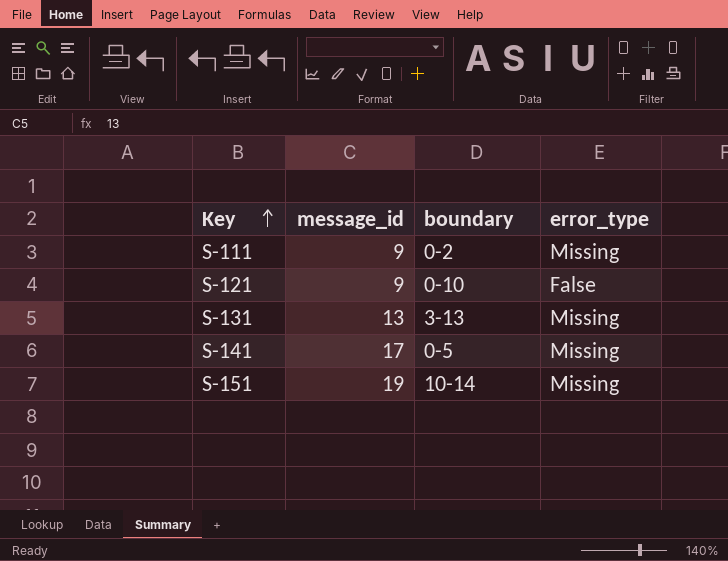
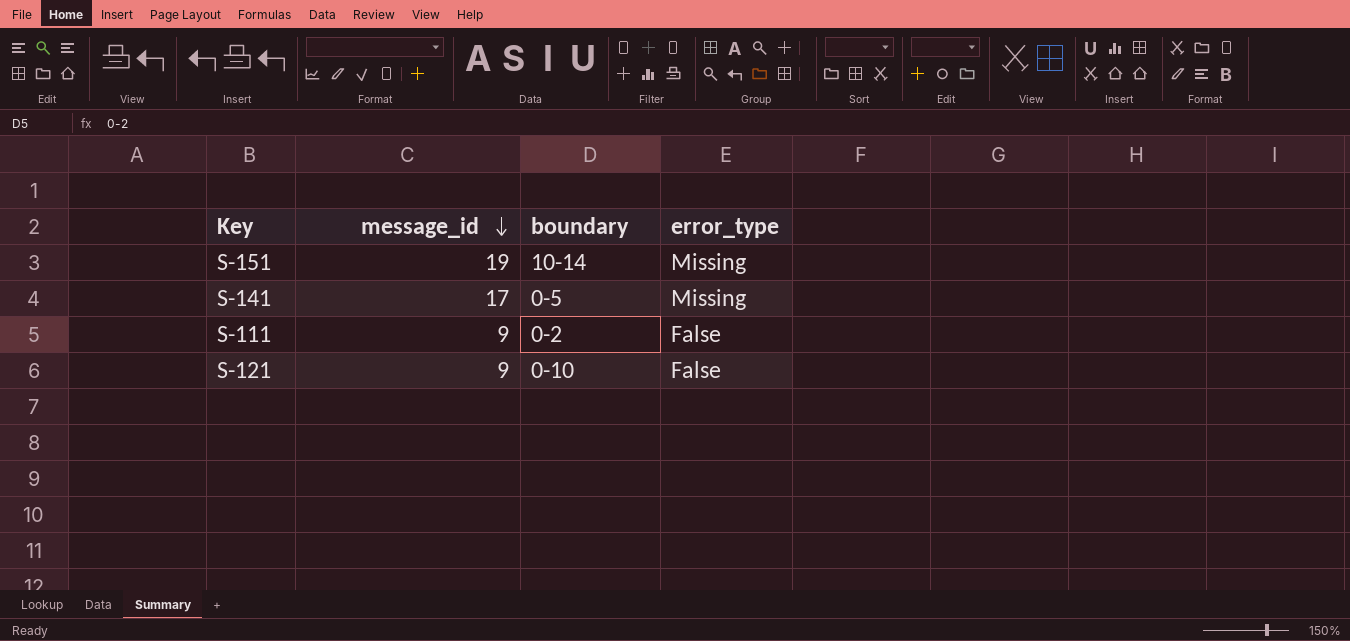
row order: Key ascending -> message_id descending
row S-131: 13 | 3-13 | Missing -> none
S-111 | error_type: Missing -> False

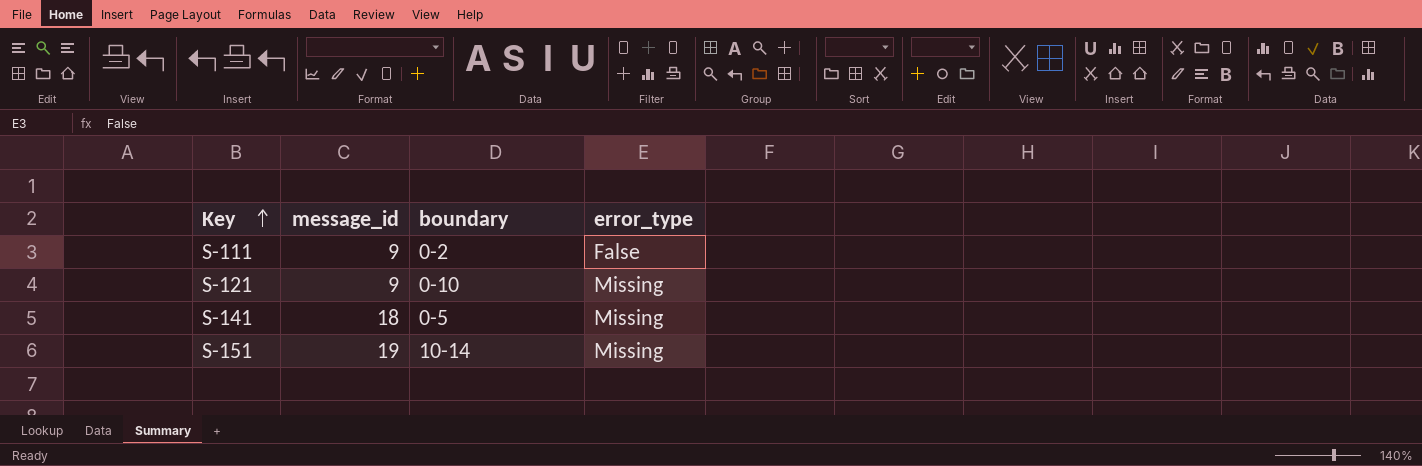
row order: message_id descending -> Key ascending
S-121 | error_type: False -> Missing
S-141 | message_id: 17 -> 18

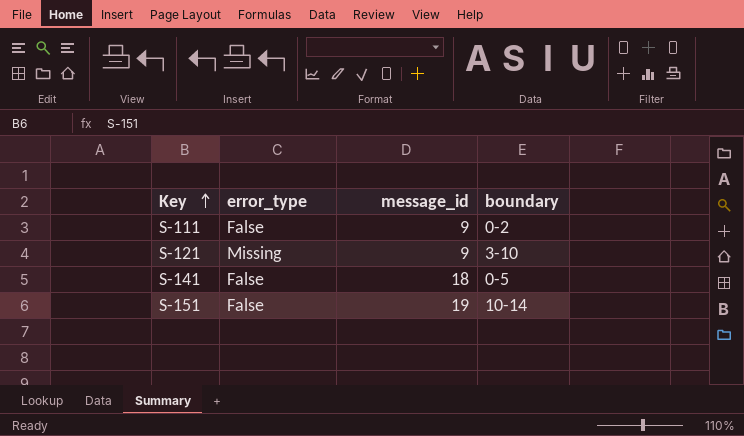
column error_type | position: 4 -> 2
S-121 | boundary: 0-10 -> 3-10
S-141 | error_type: Missing -> False
S-151 | error_type: Missing -> False

